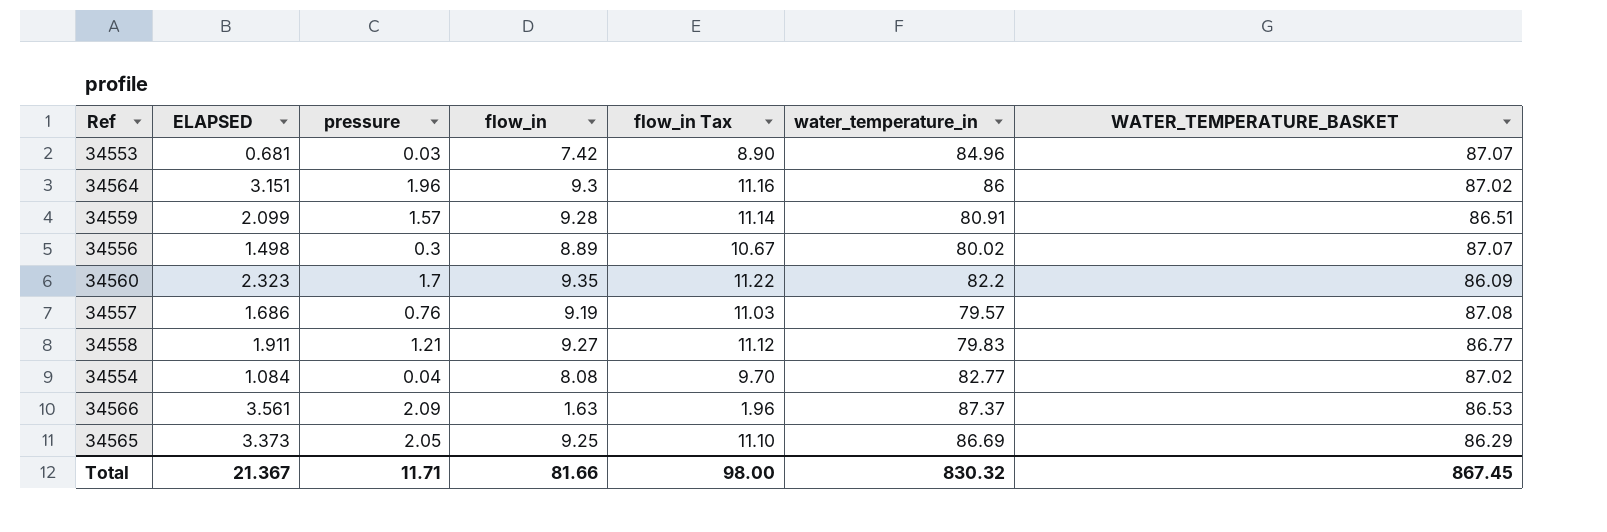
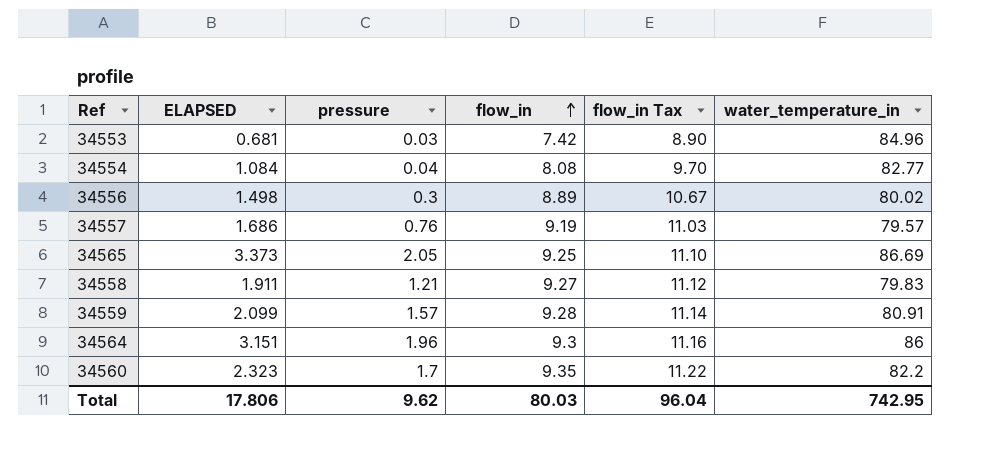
row order: none -> flow_in ascending
column WATER_TEMPERATURE_BASKET | position: 7 -> none
row 34566: 3.561 | 2.09 | 1.63 | 1.96 | 87.37 | 86.53 -> none
Total | ELAPSED: 21.367 -> 17.806
Total | pressure: 11.71 -> 9.62
Total | flow_in: 81.66 -> 80.03
Total | flow_in Tax: 98.00 -> 96.04
Total | water_temperature_in: 830.32 -> 742.95

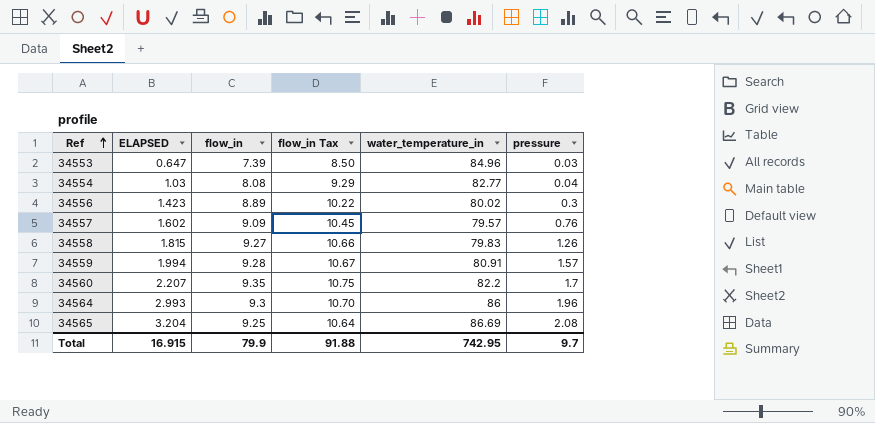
row order: flow_in ascending -> Ref ascending
column flow_in Tax | formula: [flow_in] * 1.2 -> [flow_in] * 1.15
column pressure | position: 3 -> 6
34553 | ELAPSED: 0.681 -> 0.647
34553 | flow_in: 7.42 -> 7.39
34554 | ELAPSED: 1.084 -> 1.03
34556 | ELAPSED: 1.498 -> 1.423
34557 | ELAPSED: 1.686 -> 1.602
34557 | flow_in: 9.19 -> 9.09
34558 | ELAPSED: 1.911 -> 1.815
34558 | pressure: 1.21 -> 1.26
34559 | ELAPSED: 2.099 -> 1.994
34560 | ELAPSED: 2.323 -> 2.207
34564 | ELAPSED: 3.151 -> 2.993
34565 | ELAPSED: 3.373 -> 3.204
34565 | pressure: 2.05 -> 2.08
Total | ELAPSED: 17.806 -> 16.915
Total | flow_in: 80.03 -> 79.9
Total | flow_in Tax: 96.04 -> 91.88
Total | pressure: 9.62 -> 9.7

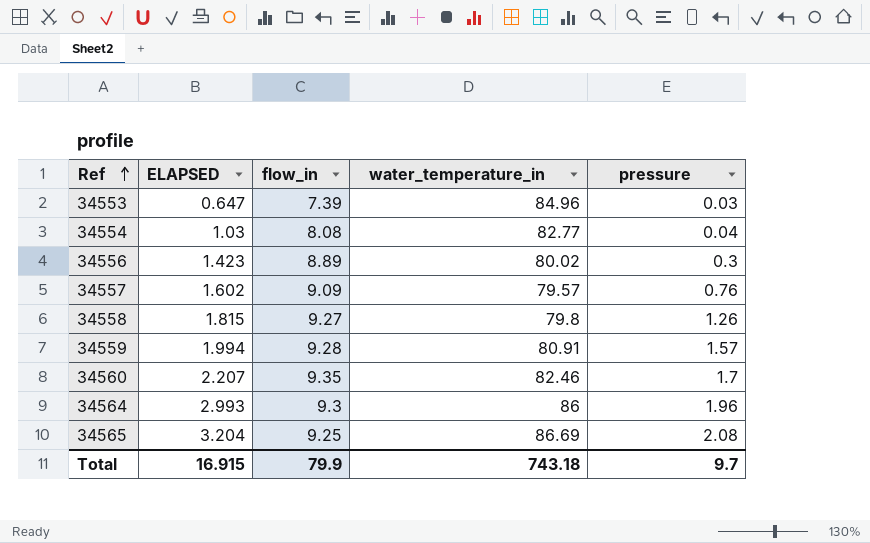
column flow_in Tax | formula: [flow_in] * 1.15 -> none
34558 | water_temperature_in: 79.83 -> 79.8
34560 | water_temperature_in: 82.2 -> 82.46
Total | water_temperature_in: 742.95 -> 743.18

